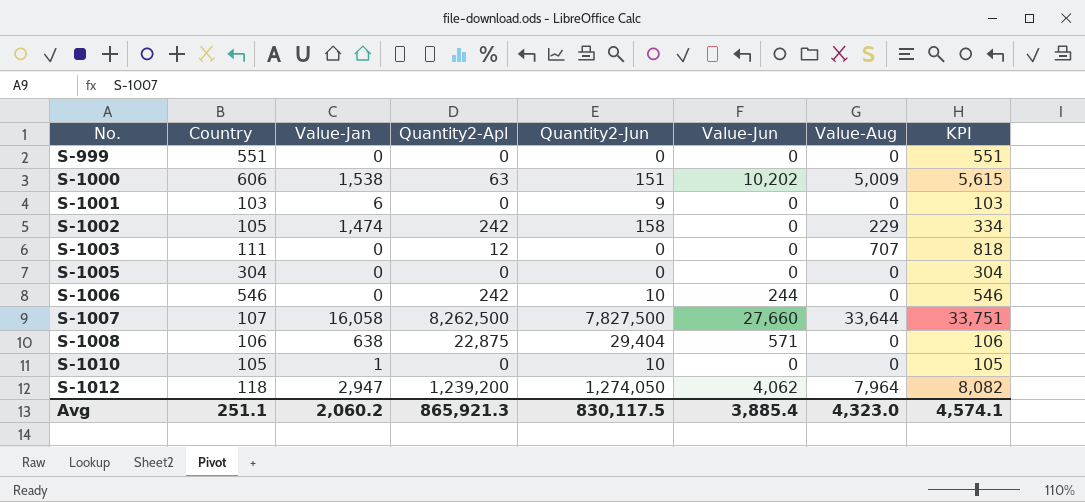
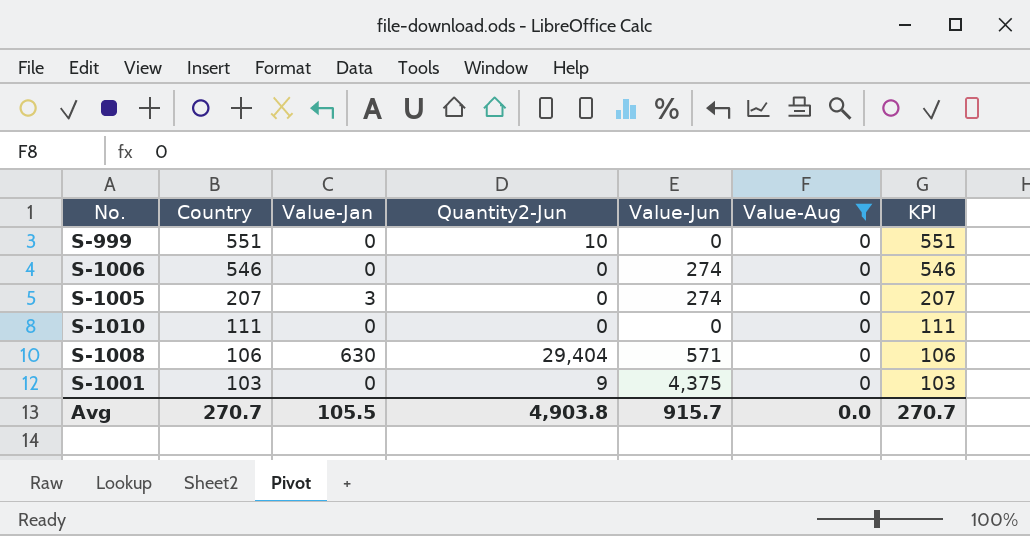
filter: none -> Value-Aug = 0
row order: No. ascending -> Country descending
column Quantity2-Apl | position: 4 -> none
S-999 | Quantity2-Jun: 0 -> 10
S-1006 | Quantity2-Jun: 10 -> 0
S-1006 | Value-Jun: 244 -> 274
S-1005 | Country: 304 -> 207
S-1005 | Value-Jan: 0 -> 3
S-1005 | Value-Jun: 0 -> 274
S-1005 | KPI: 304 -> 207
S-1010 | Country: 105 -> 111
S-1010 | Value-Jan: 1 -> 0
S-1010 | Quantity2-Jun: 10 -> 0
S-1010 | KPI: 105 -> 111
S-1008 | Value-Jan: 638 -> 630
S-1001 | Value-Jan: 6 -> 0
S-1001 | Value-Jun: 0 -> 4,375
Avg | Country: 251.1 -> 270.7
Avg | Value-Jan: 2,060.2 -> 105.5
Avg | Quantity2-Jun: 830,117.5 -> 4,903.8
Avg | Value-Jun: 3,885.4 -> 915.7
Avg | Value-Aug: 4,323.0 -> 0.0
Avg | KPI: 4,574.1 -> 270.7

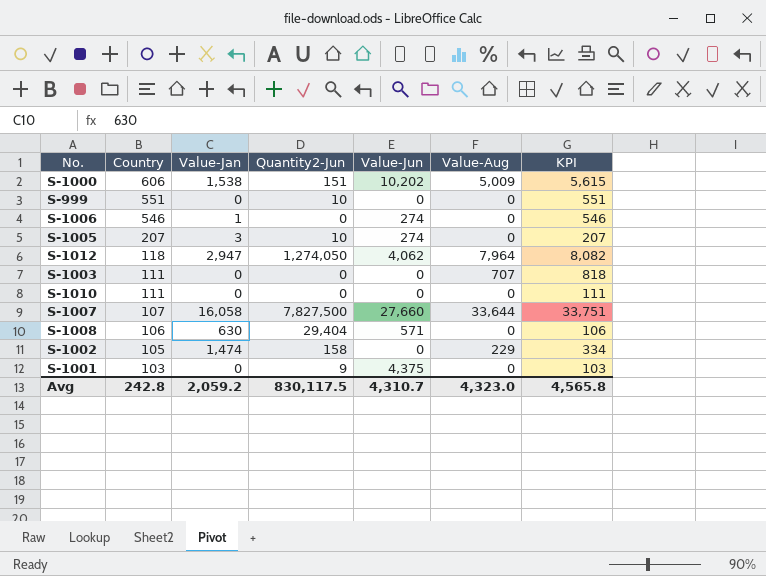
filter: Value-Aug = 0 -> none
S-1006 | Value-Jan: 0 -> 1
S-1005 | Quantity2-Jun: 0 -> 10
Avg | Country: 270.7 -> 242.8
Avg | Value-Jan: 105.5 -> 2,059.2
Avg | Quantity2-Jun: 4,903.8 -> 830,117.5
Avg | Value-Jun: 915.7 -> 4,310.7
Avg | Value-Aug: 0.0 -> 4,323.0
Avg | KPI: 270.7 -> 4,565.8

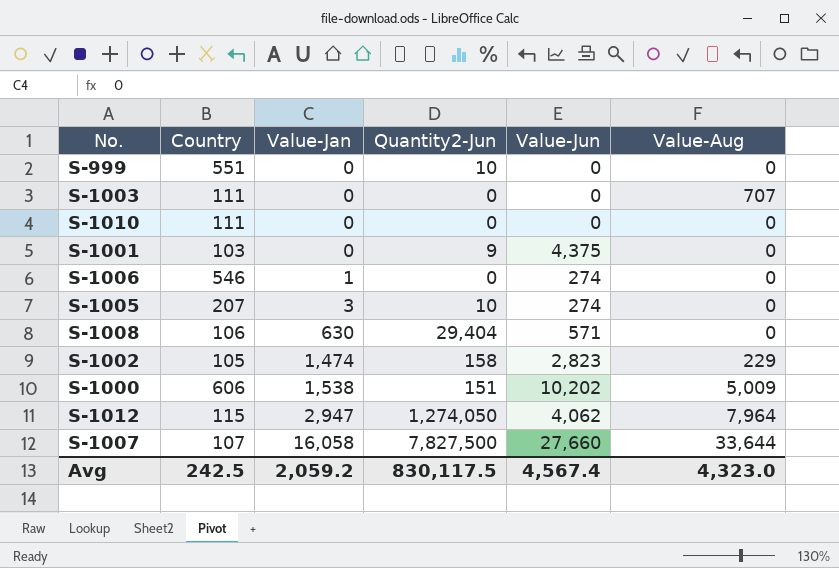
row order: Country descending -> Value-Jan ascending
column KPI | formula: [Country] + [Value-Aug] -> none
S-1002 | Value-Jun: 0 -> 2,823
S-1012 | Country: 118 -> 115
Avg | Country: 242.8 -> 242.5
Avg | Value-Jun: 4,310.7 -> 4,567.4

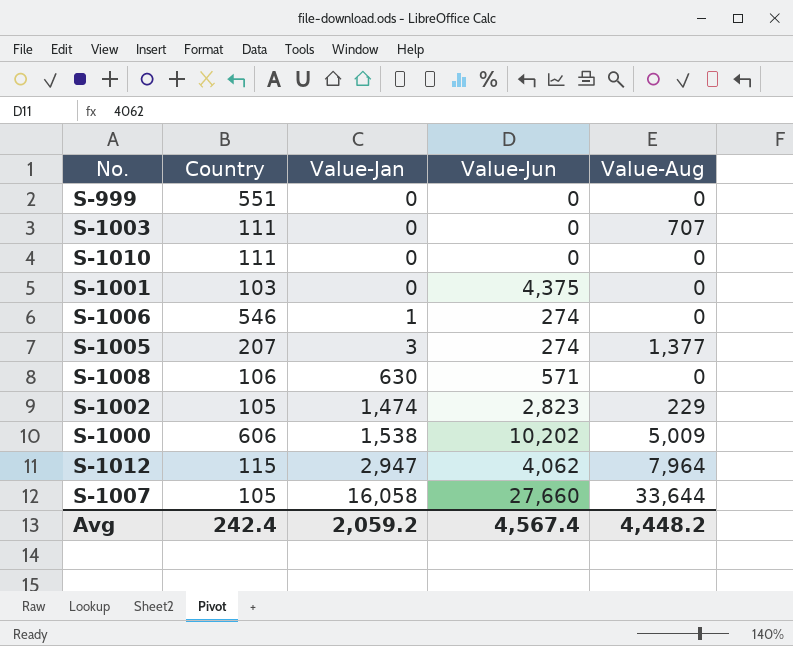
column Quantity2-Jun | position: 4 -> none
S-1005 | Value-Aug: 0 -> 1,377
S-1007 | Country: 107 -> 105
Avg | Country: 242.5 -> 242.4
Avg | Value-Aug: 4,323.0 -> 4,448.2

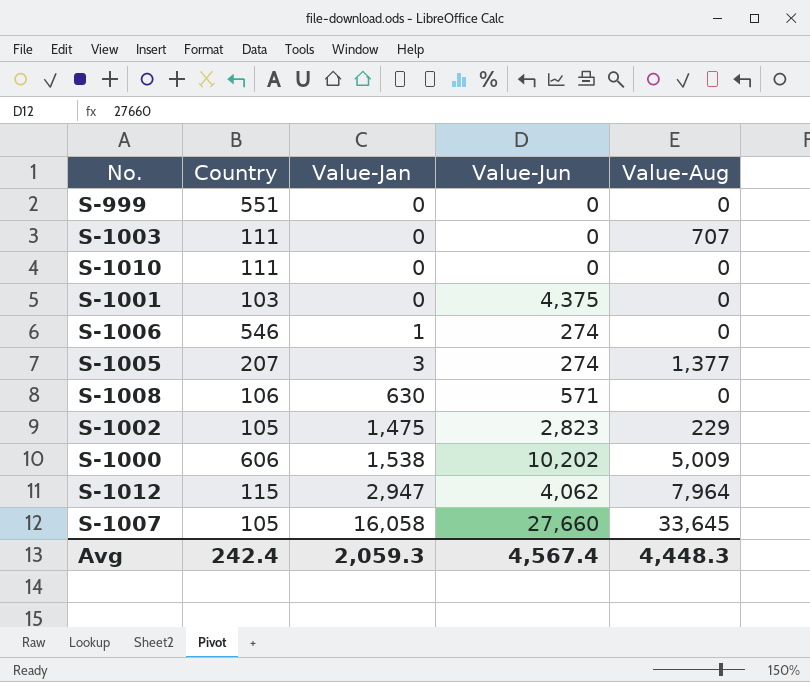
S-1002 | Value-Jan: 1,474 -> 1,475
S-1007 | Value-Aug: 33,644 -> 33,645
Avg | Value-Jan: 2,059.2 -> 2,059.3
Avg | Value-Aug: 4,448.2 -> 4,448.3

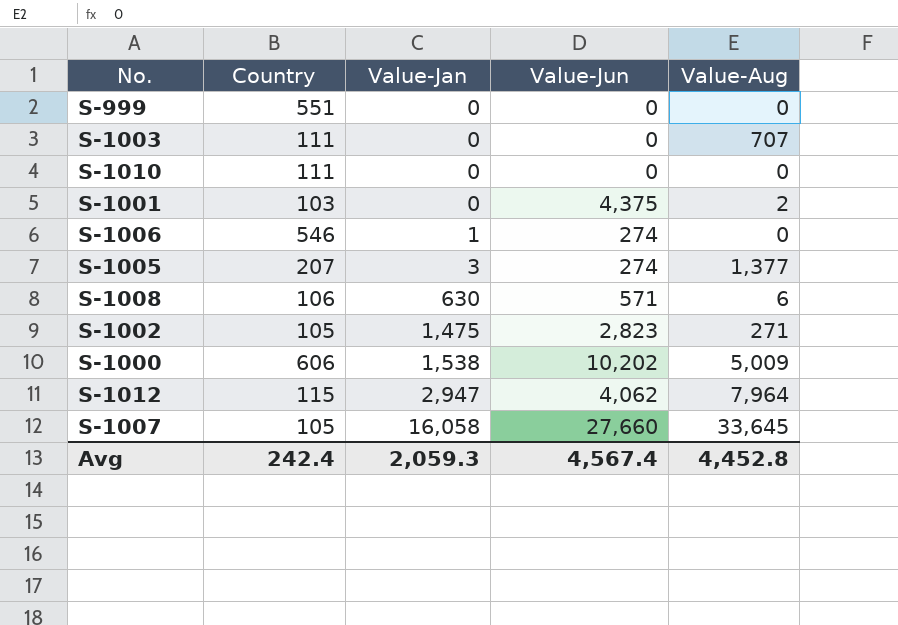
S-1001 | Value-Aug: 0 -> 2
S-1008 | Value-Aug: 0 -> 6
S-1002 | Value-Aug: 229 -> 271
Avg | Value-Aug: 4,448.3 -> 4,452.8

